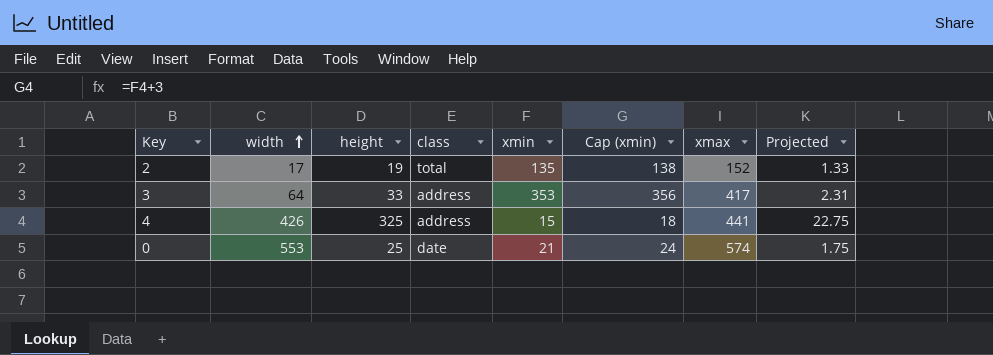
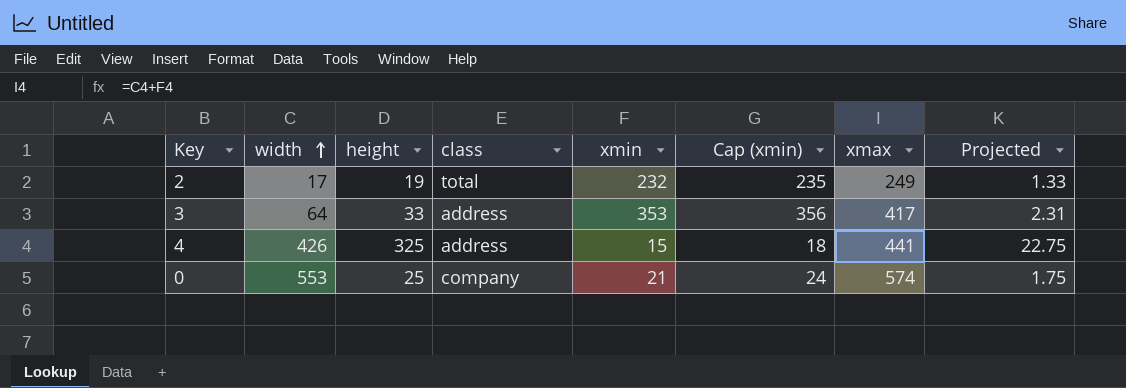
2 | xmin: 135 -> 232
2 | Cap (xmin): 138 -> 235
2 | xmax: 152 -> 249
0 | class: date -> company

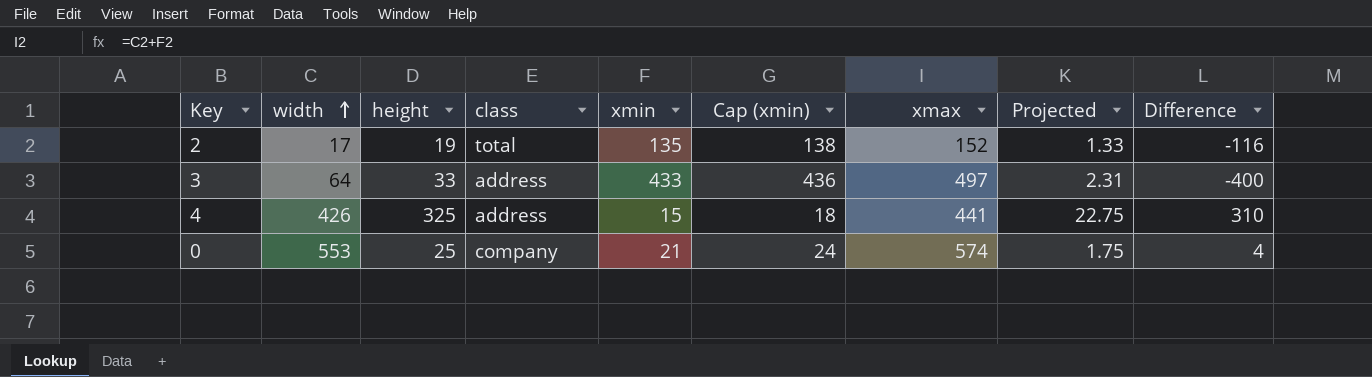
column Difference | formula: none -> [height] - [xmin]
2 | xmin: 232 -> 135
2 | Cap (xmin): 235 -> 138
2 | xmax: 249 -> 152
3 | xmin: 353 -> 433
3 | Cap (xmin): 356 -> 436
3 | xmax: 417 -> 497

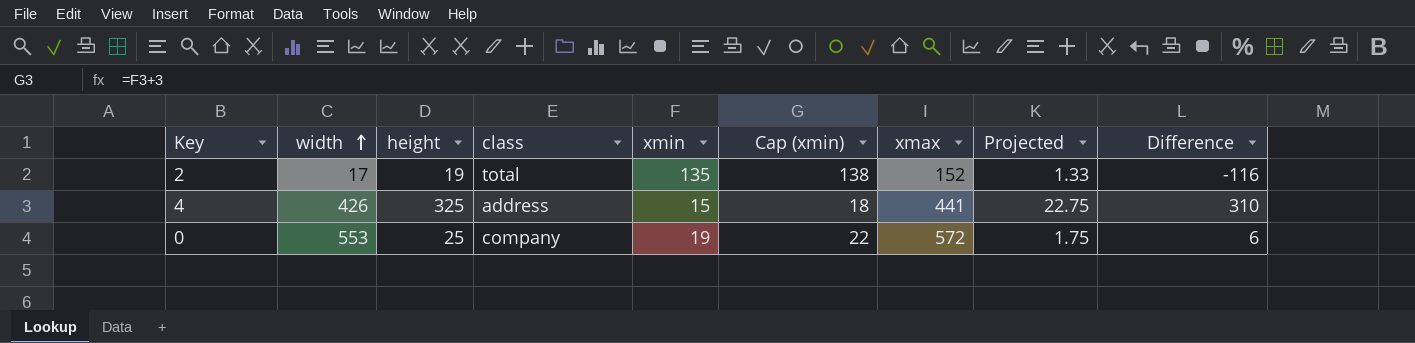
row 3: 64 | 33 | address | 433 | 436 | 497 | 2.31 | -400 -> none
0 | xmin: 21 -> 19
0 | Cap (xmin): 24 -> 22
0 | xmax: 574 -> 572
0 | Difference: 4 -> 6

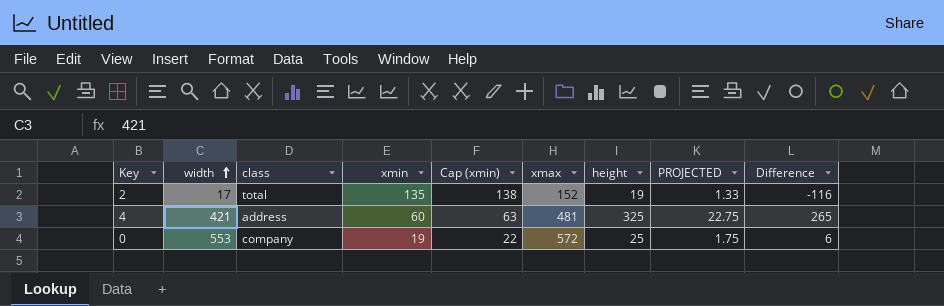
column height | position: 3 -> 7
column name: Projected -> PROJECTED
4 | width: 426 -> 421
4 | xmin: 15 -> 60
4 | Cap (xmin): 18 -> 63
4 | xmax: 441 -> 481
4 | Difference: 310 -> 265

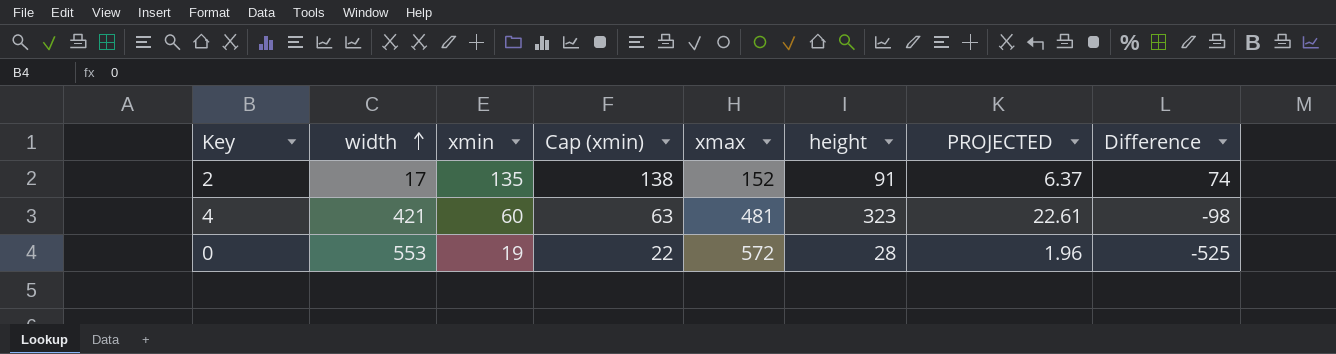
column class | position: 3 -> none
column Difference | formula: [height] - [xmin] -> [height] - [width]
2 | height: 19 -> 91
2 | PROJECTED: 1.33 -> 6.37
4 | height: 325 -> 323
4 | PROJECTED: 22.75 -> 22.61
0 | height: 25 -> 28
0 | PROJECTED: 1.75 -> 1.96

